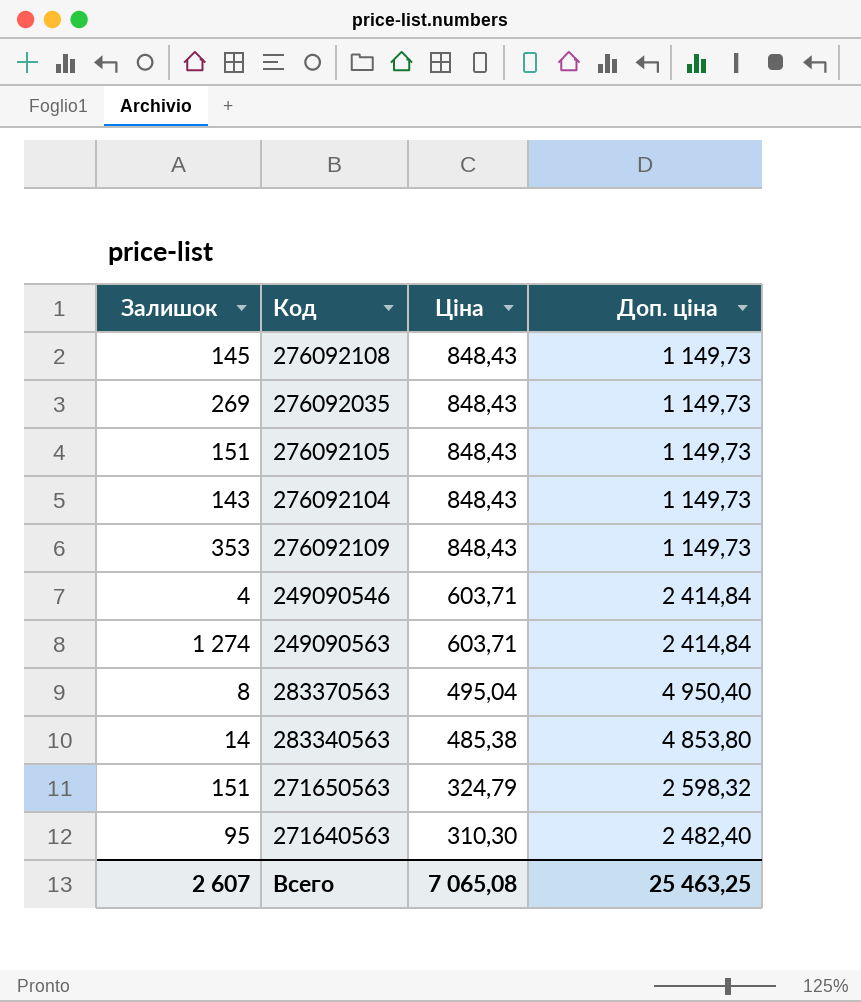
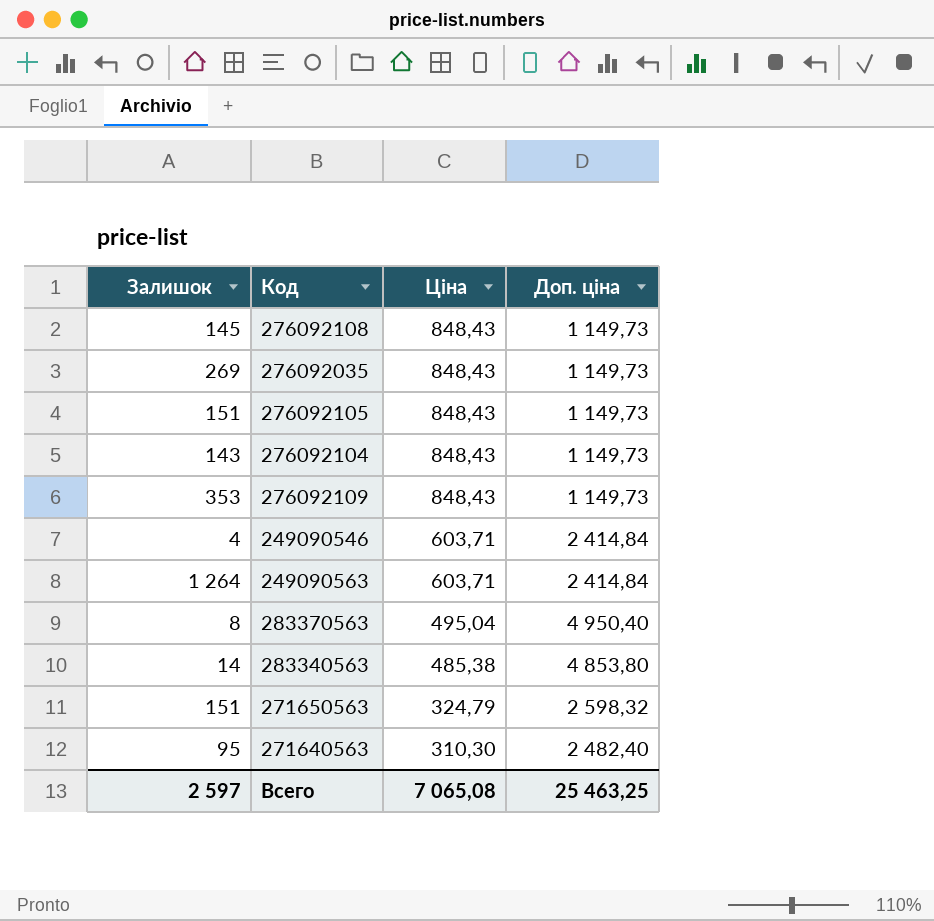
249090563 | Залишок: 1 274 -> 1 264
Всего | Залишок: 2 607 -> 2 597

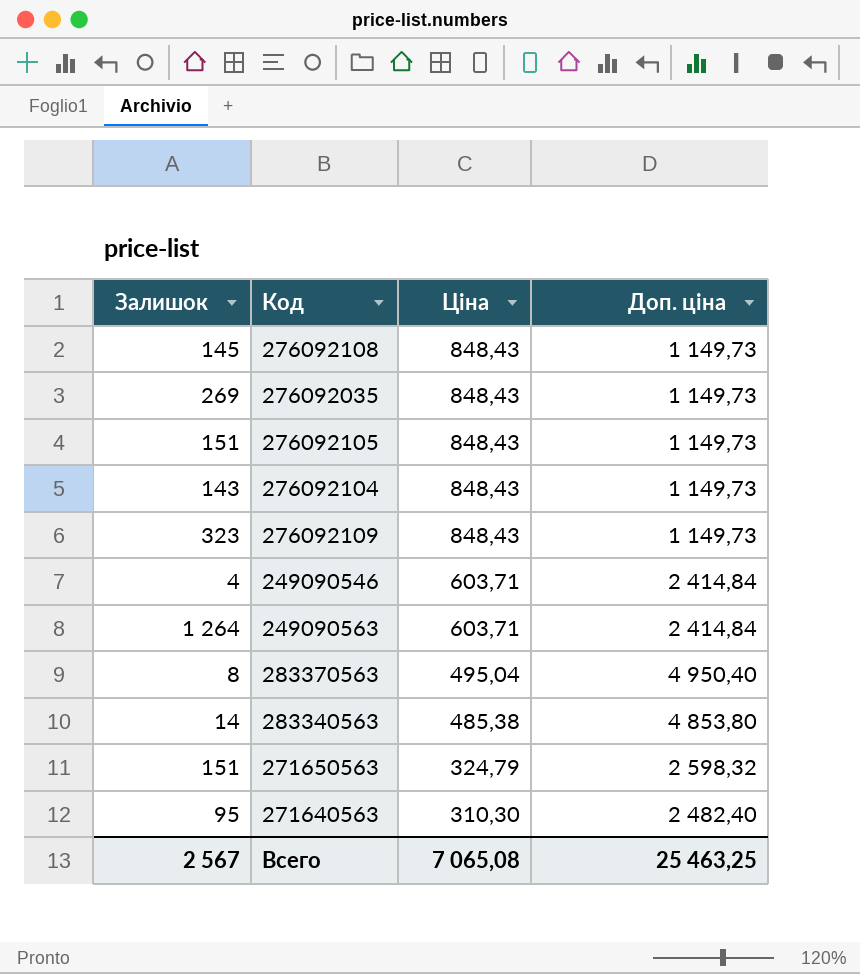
276092109 | Залишок: 353 -> 323
Всего | Залишок: 2 597 -> 2 567

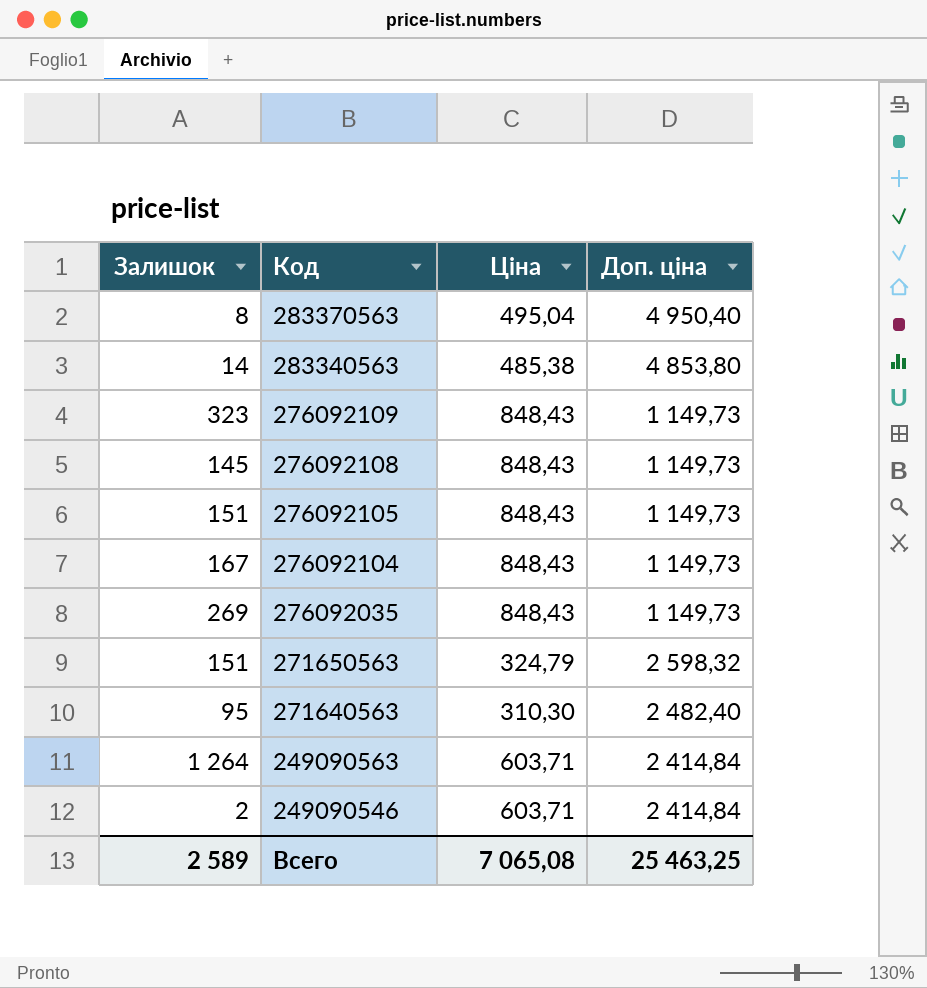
row order: Ціна descending -> Код descending
276092104 | Залишок: 143 -> 167
249090546 | Залишок: 4 -> 2
Всего | Залишок: 2 567 -> 2 589

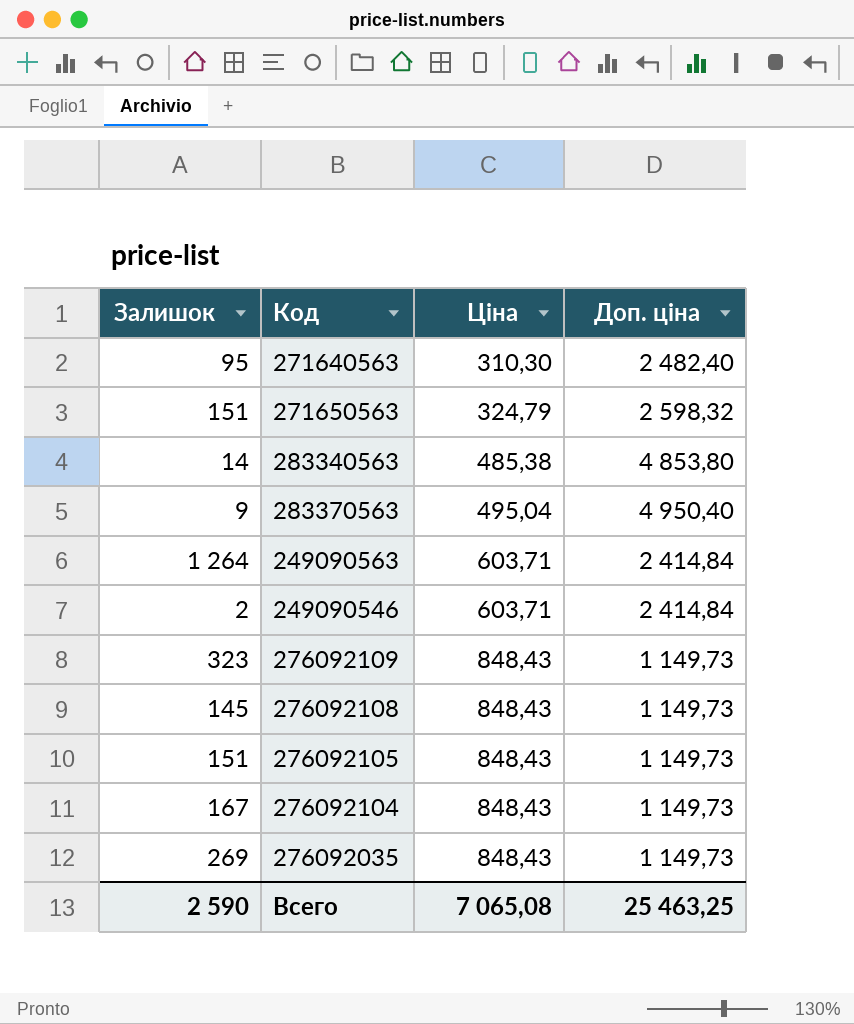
row order: Код descending -> Ціна ascending
283370563 | Залишок: 8 -> 9
Всего | Залишок: 2 589 -> 2 590

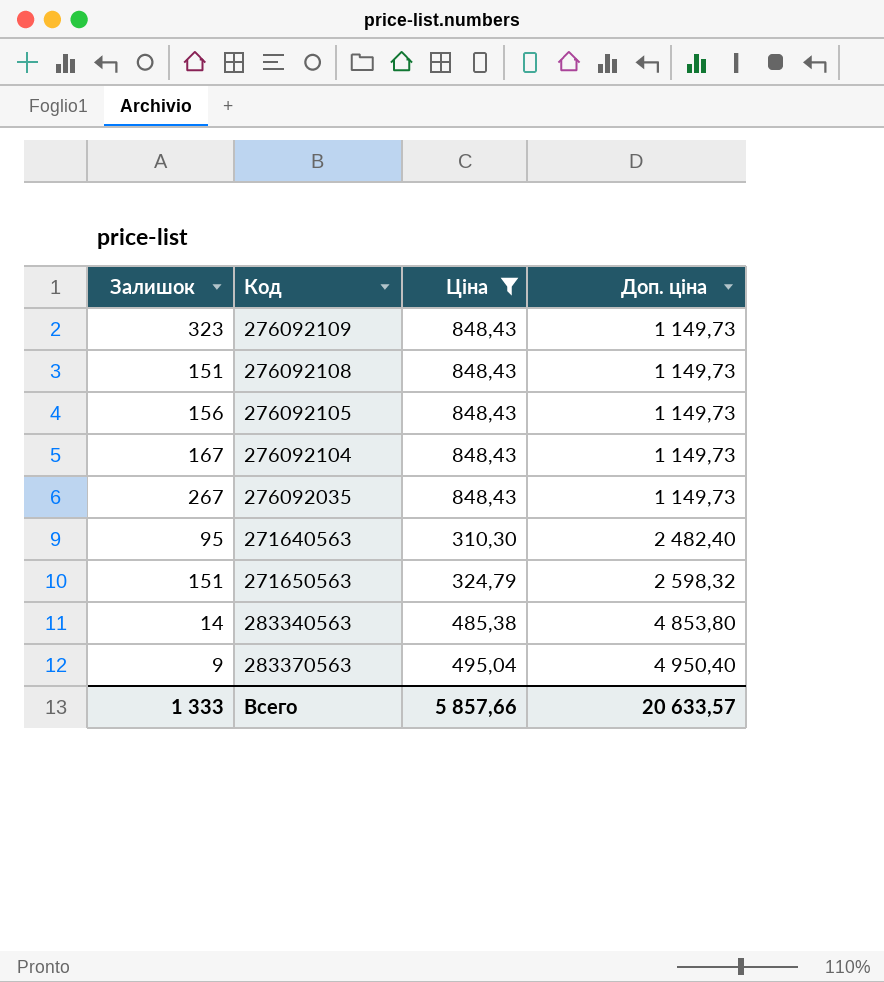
filter: none -> Ціна != 603,71
row order: Ціна ascending -> Доп. ціна ascending
276092108 | Залишок: 145 -> 151
276092105 | Залишок: 151 -> 156
276092035 | Залишок: 269 -> 267
Всего | Залишок: 2 590 -> 1 333
Всего | Ціна: 7 065,08 -> 5 857,66
Всего | Доп. ціна: 25 463,25 -> 20 633,57

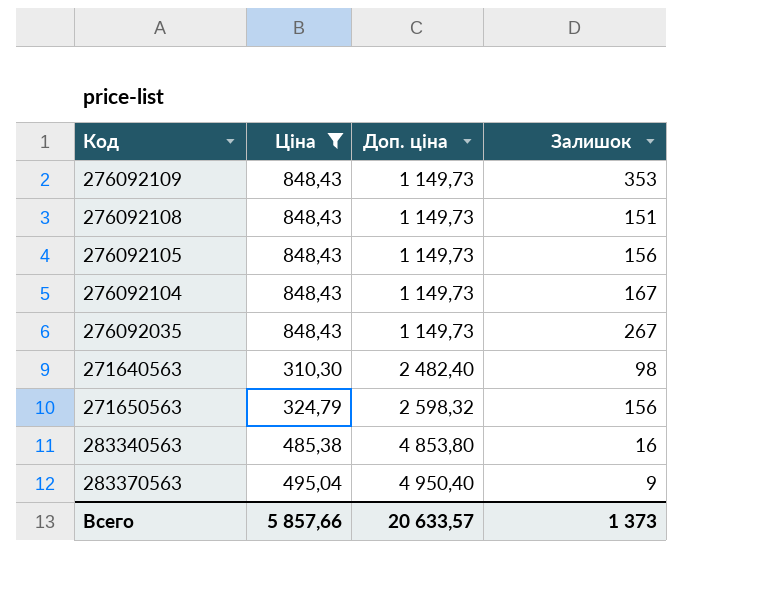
column Залишок | position: 1 -> 4
276092109 | Залишок: 323 -> 353
271640563 | Залишок: 95 -> 98
271650563 | Залишок: 151 -> 156
283340563 | Залишок: 14 -> 16
Всего | Залишок: 1 333 -> 1 373

